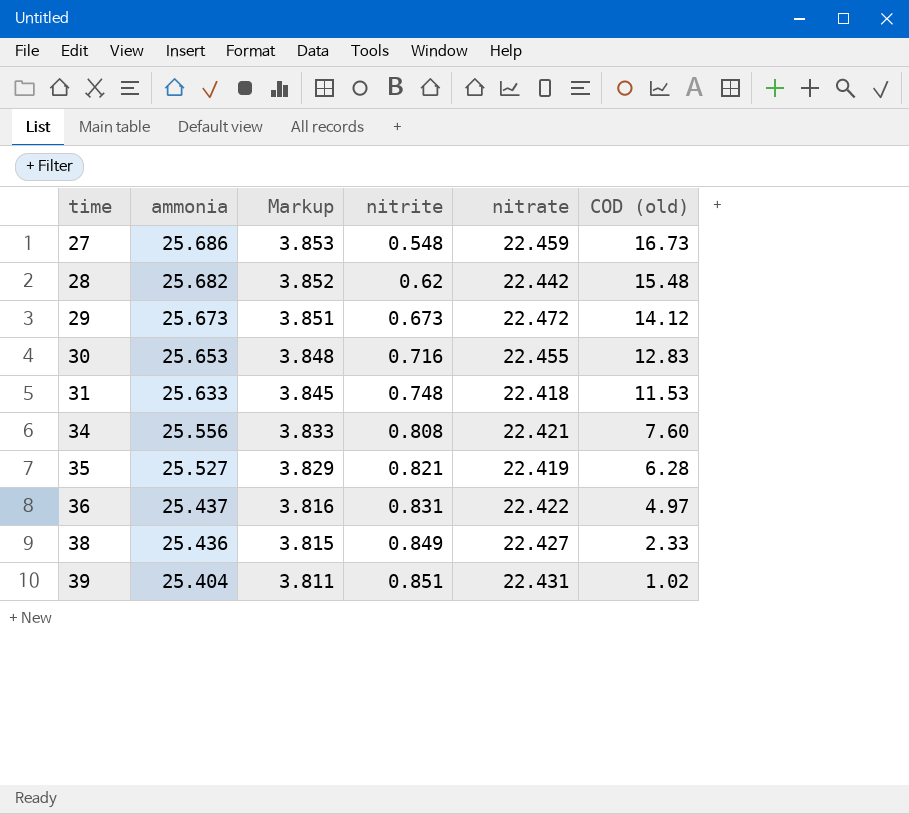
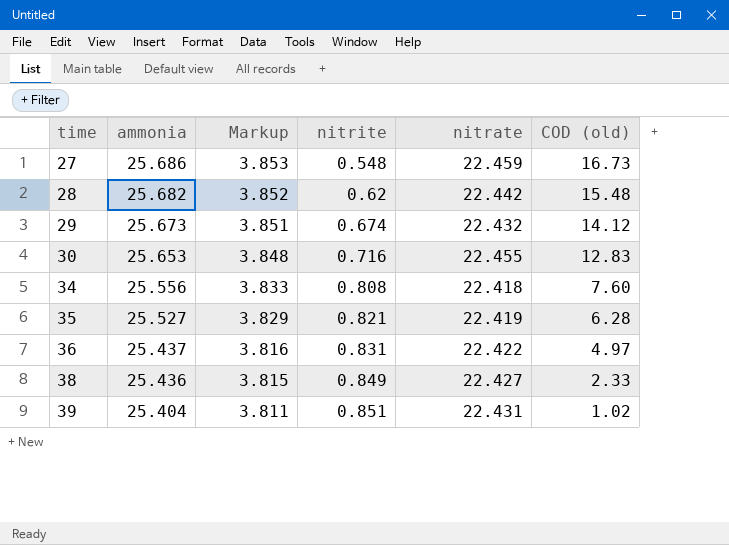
row 31: 25.633 | 3.845 | 0.748 | 22.418 | 11.53 -> none
29 | nitrite: 0.673 -> 0.674
29 | nitrate: 22.472 -> 22.432
34 | nitrate: 22.421 -> 22.418

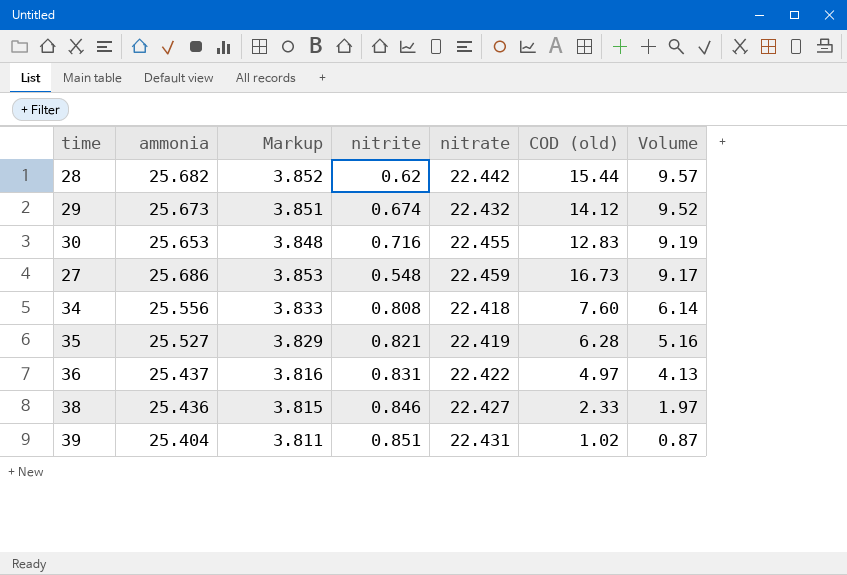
row order: time ascending -> Volume descending
column Volume | formula: none -> [nitrite] * [COD (old)]
28 | COD (old): 15.48 -> 15.44
38 | nitrite: 0.849 -> 0.846

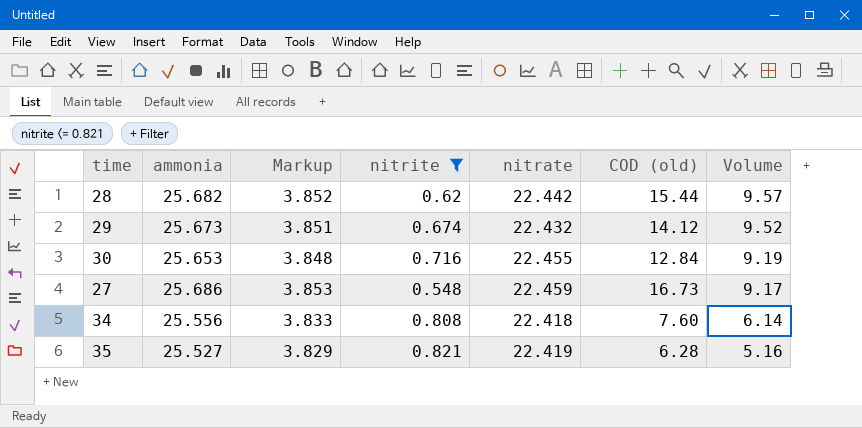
filter: none -> nitrite <= 0.821
30 | COD (old): 12.83 -> 12.84

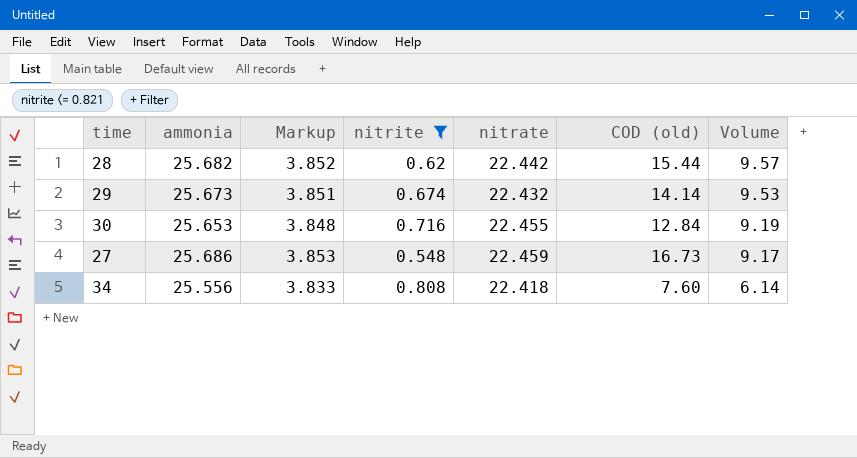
row 35: 25.527 | 3.829 | 0.821 | 22.419 | 6.28 | 5.16 -> none
29 | COD (old): 14.12 -> 14.14
29 | Volume: 9.52 -> 9.53

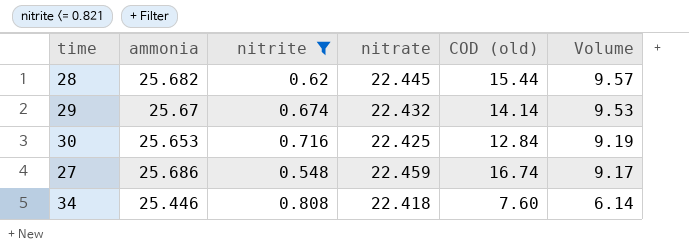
column Markup | formula: [ammonia] * 0.15 -> none
28 | nitrate: 22.442 -> 22.445
29 | ammonia: 25.673 -> 25.67
30 | nitrate: 22.455 -> 22.425
27 | COD (old): 16.73 -> 16.74
34 | ammonia: 25.556 -> 25.446

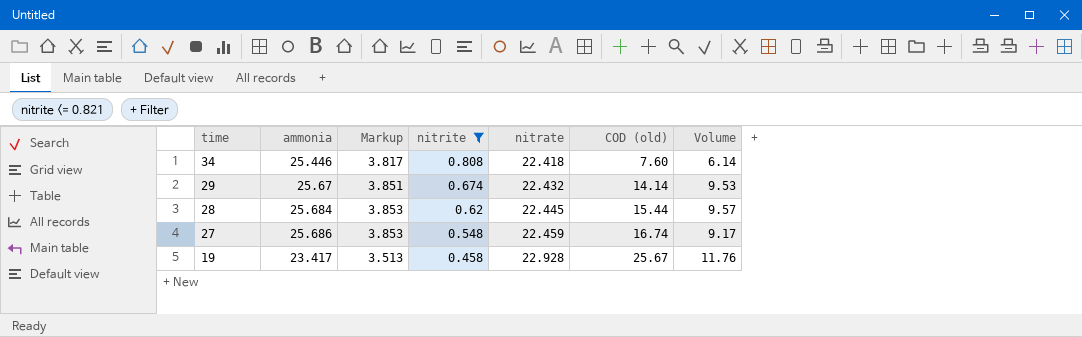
row order: Volume descending -> time descending
column Markup | formula: none -> [ammonia] * 0.15
row 30: 25.653 | 0.716 | 22.425 | 12.84 | 9.19 -> none
28 | ammonia: 25.682 -> 25.684
row 19: none -> 23.417 | 3.513 | 0.458 | 22.928 | 25.67 | 11.76

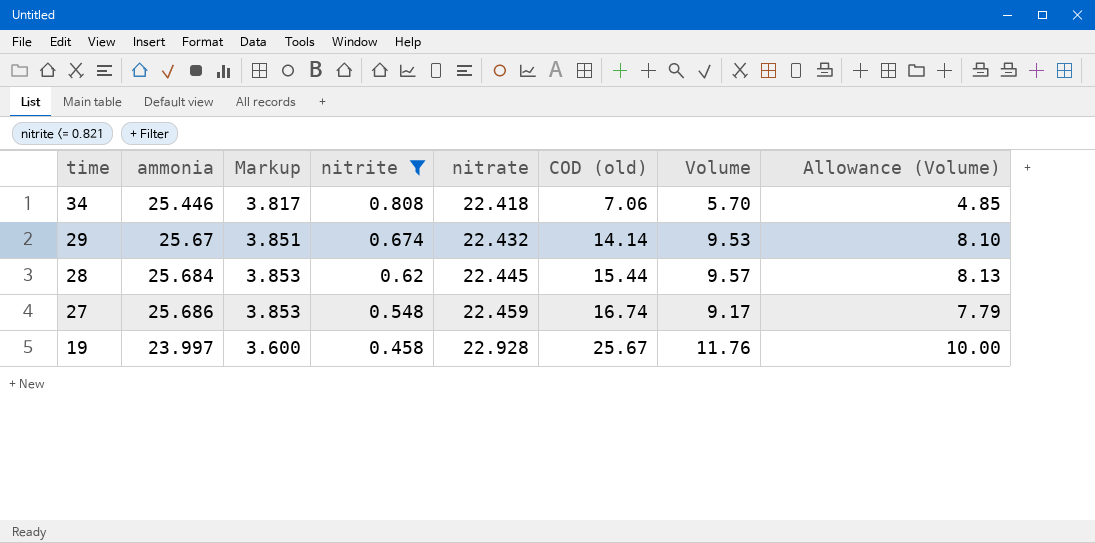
column Allowance (Volume) | formula: none -> [Volume] * 0.85
34 | COD (old): 7.60 -> 7.06
34 | Volume: 6.14 -> 5.70
19 | ammonia: 23.417 -> 23.997
19 | Markup: 3.513 -> 3.600

